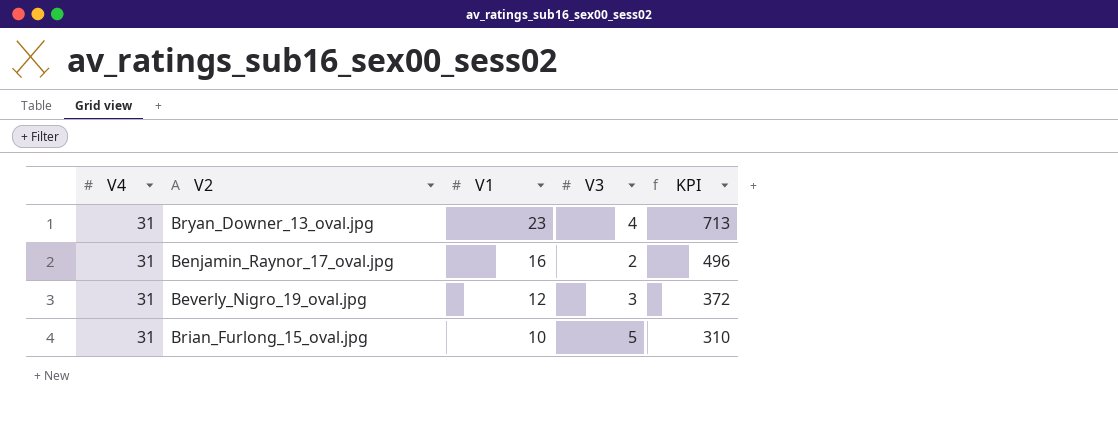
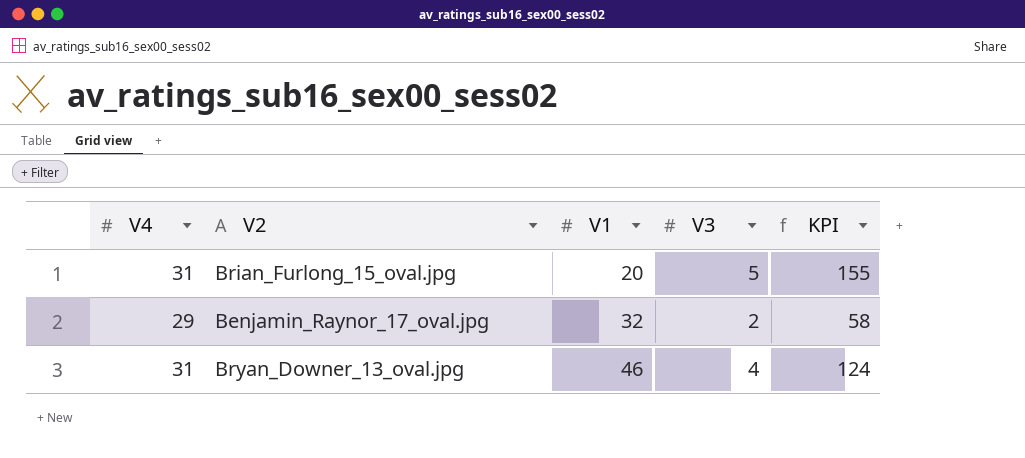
row order: V1 descending -> V1 ascending
column KPI | formula: [V4] * [V1] -> [V4] * [V3]
row Beverly_Nigro_19_oval.jpg: 31 | 12 | 3 | 372 -> none
Brian_Furlong_15_oval.jpg | V1: 10 -> 20
Benjamin_Raynor_17_oval.jpg | V4: 31 -> 29
Benjamin_Raynor_17_oval.jpg | V1: 16 -> 32
Bryan_Downer_13_oval.jpg | V1: 23 -> 46

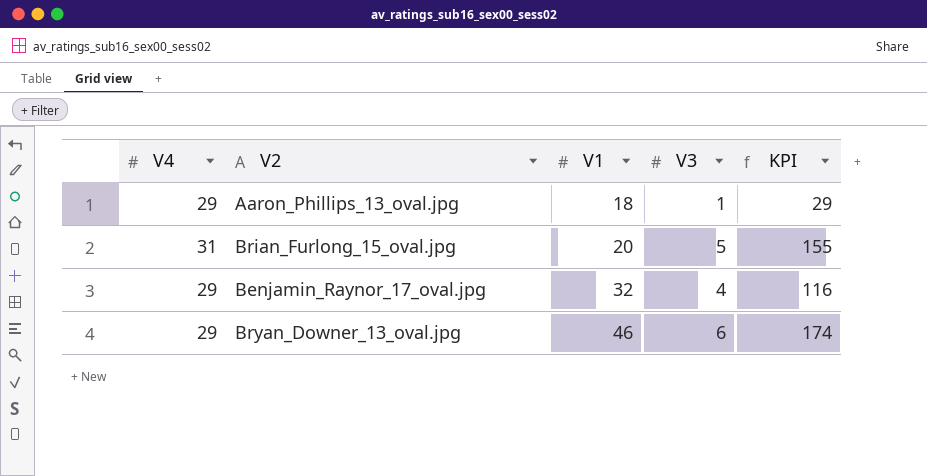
row Aaron_Phillips_13_oval.jpg: none -> 29 | 18 | 1 | 29
Benjamin_Raynor_17_oval.jpg | V3: 2 -> 4
Benjamin_Raynor_17_oval.jpg | KPI: 58 -> 116
Bryan_Downer_13_oval.jpg | V4: 31 -> 29
Bryan_Downer_13_oval.jpg | V3: 4 -> 6
Bryan_Downer_13_oval.jpg | KPI: 124 -> 174

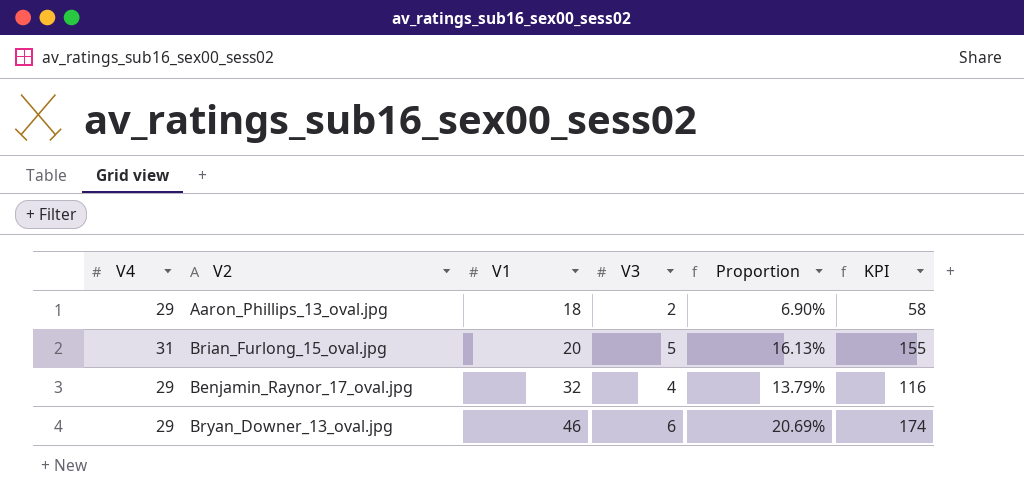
column Proportion | formula: none -> [V3] / [V4]
Aaron_Phillips_13_oval.jpg | V3: 1 -> 2
Aaron_Phillips_13_oval.jpg | KPI: 29 -> 58

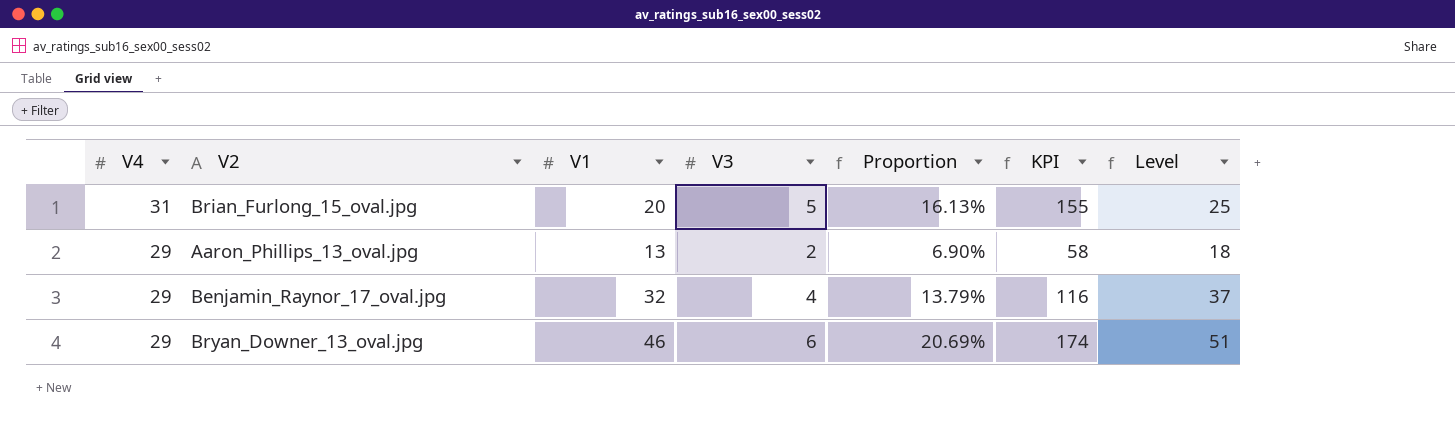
row order: V1 ascending -> V4 descending
column Level | formula: none -> [V1] + 5
Aaron_Phillips_13_oval.jpg | V1: 18 -> 13

